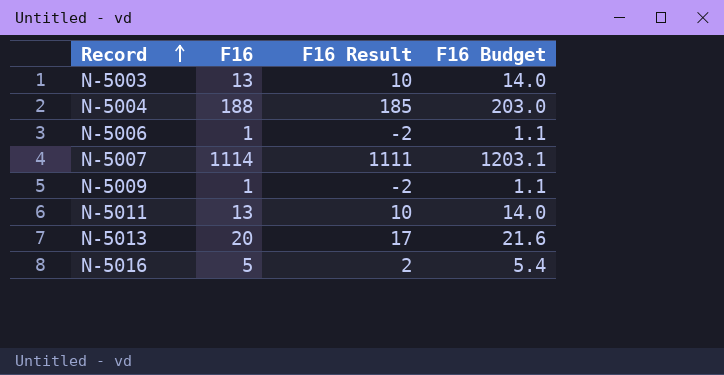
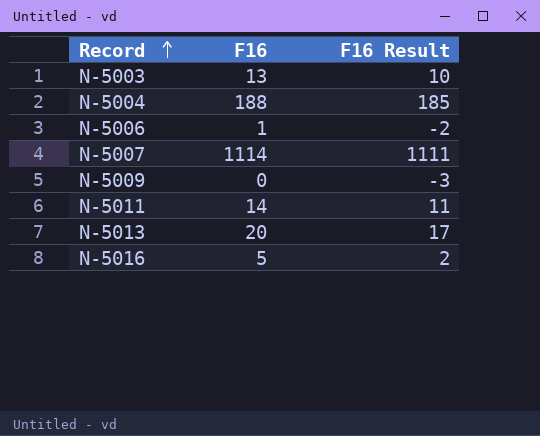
column F16 Budget | formula: [F16] * 1.08 -> none
N-5009 | F16: 1 -> 0
N-5009 | F16 Result: -2 -> -3
N-5011 | F16: 13 -> 14
N-5011 | F16 Result: 10 -> 11

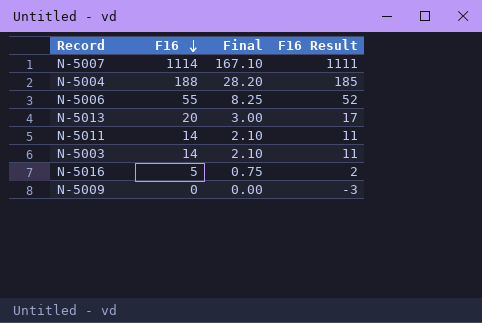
row order: Record ascending -> F16 descending
column Final | formula: none -> [F16] * 0.15
N-5006 | F16: 1 -> 55
N-5006 | F16 Result: -2 -> 52
N-5003 | F16: 13 -> 14
N-5003 | F16 Result: 10 -> 11

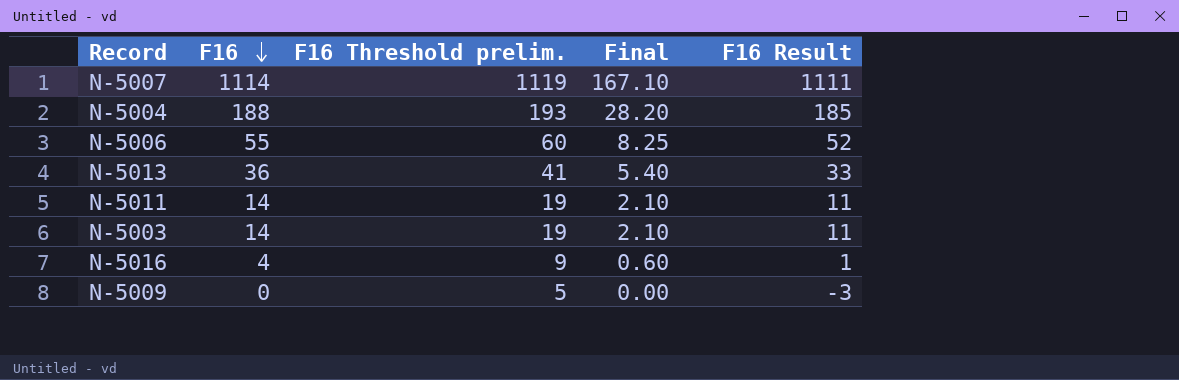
column F16 Threshold prelim. | formula: none -> [F16] + 5
N-5013 | F16: 20 -> 36
N-5013 | Final: 3.00 -> 5.40
N-5013 | F16 Result: 17 -> 33
N-5016 | F16: 5 -> 4
N-5016 | Final: 0.75 -> 0.60
N-5016 | F16 Result: 2 -> 1

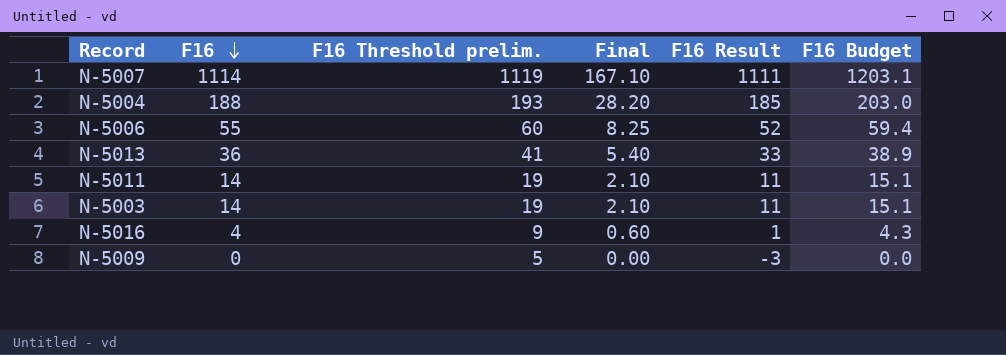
column F16 Budget | formula: none -> [F16] * 1.08

